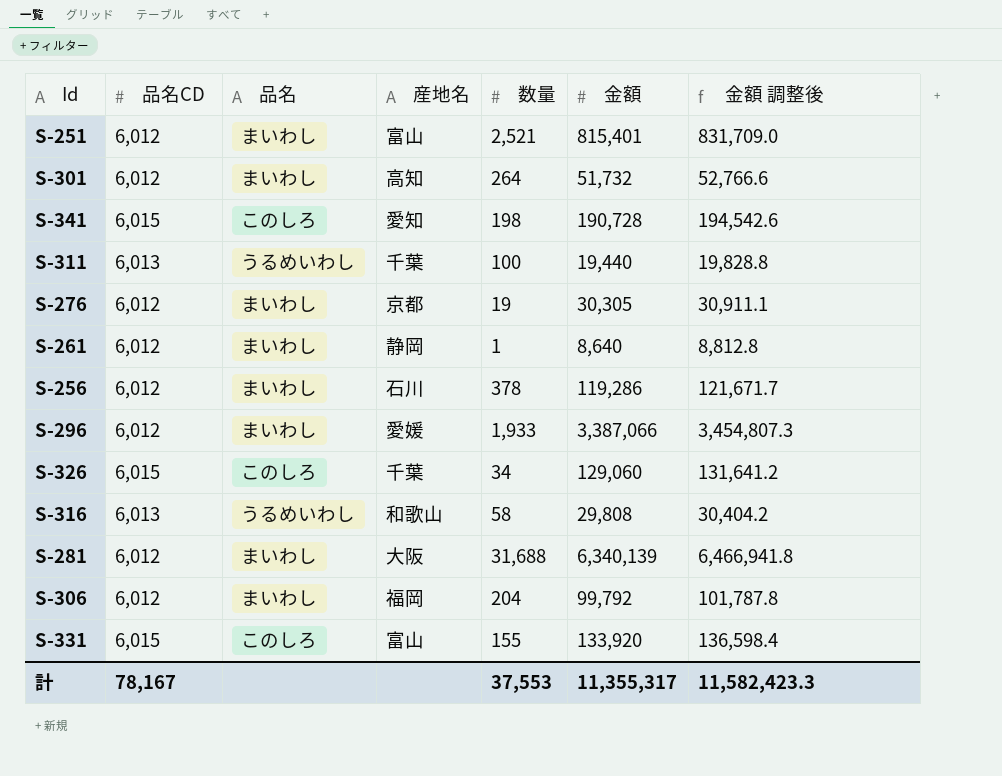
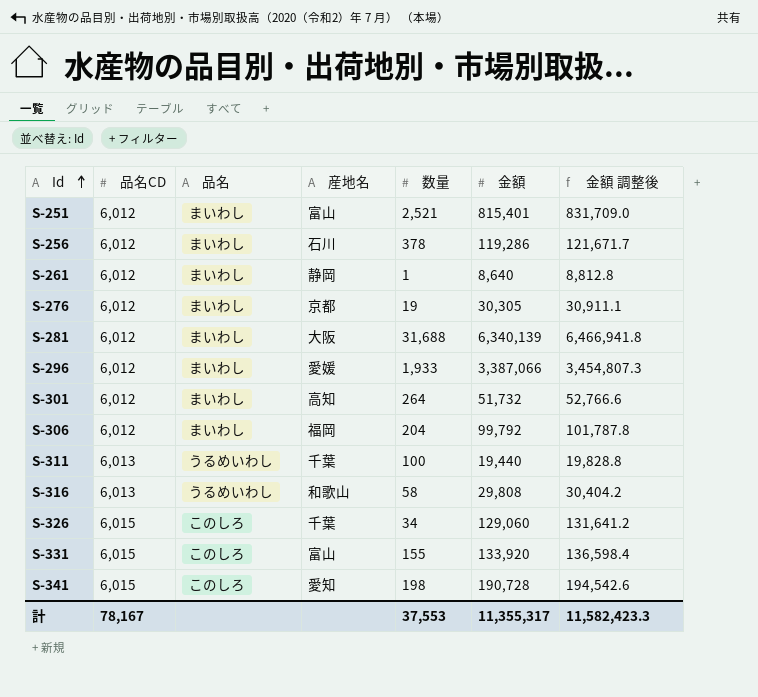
row order: none -> Id ascending

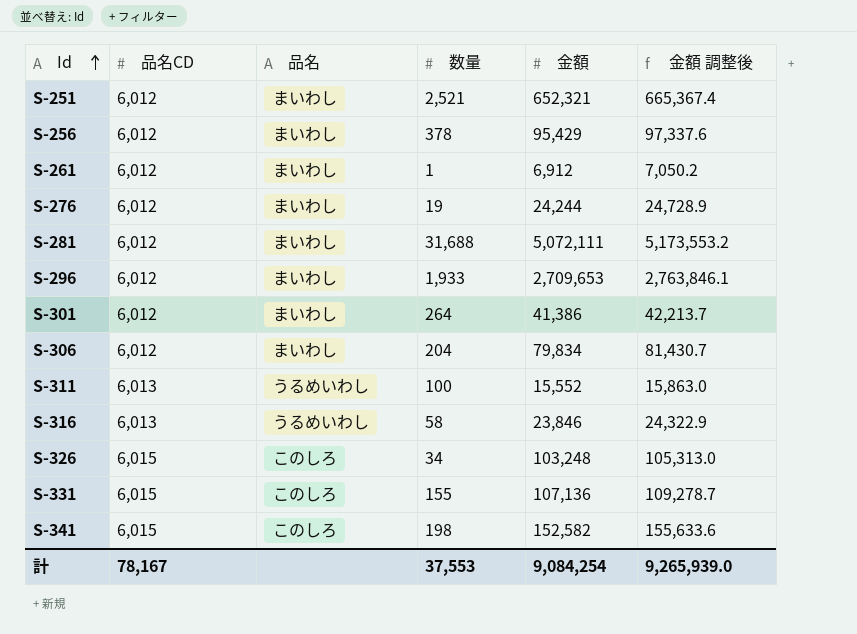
column 産地名 | position: 4 -> none
S-251 | 金額: 815,401 -> 652,321
S-251 | 金額 調整後: 831,709.0 -> 665,367.4
S-256 | 金額: 119,286 -> 95,429
S-256 | 金額 調整後: 121,671.7 -> 97,337.6
S-261 | 金額: 8,640 -> 6,912
S-261 | 金額 調整後: 8,812.8 -> 7,050.2
S-276 | 金額: 30,305 -> 24,244
S-276 | 金額 調整後: 30,911.1 -> 24,728.9
S-281 | 金額: 6,340,139 -> 5,072,111
S-281 | 金額 調整後: 6,466,941.8 -> 5,173,553.2
S-296 | 金額: 3,387,066 -> 2,709,653
S-296 | 金額 調整後: 3,454,807.3 -> 2,763,846.1
S-301 | 金額: 51,732 -> 41,386
S-301 | 金額 調整後: 52,766.6 -> 42,213.7
S-306 | 金額: 99,792 -> 79,834
S-306 | 金額 調整後: 101,787.8 -> 81,430.7
S-311 | 金額: 19,440 -> 15,552
S-311 | 金額 調整後: 19,828.8 -> 15,863.0
S-316 | 金額: 29,808 -> 23,846
S-316 | 金額 調整後: 30,404.2 -> 24,322.9
S-326 | 金額: 129,060 -> 103,248
S-326 | 金額 調整後: 131,641.2 -> 105,313.0
S-331 | 金額: 133,920 -> 107,136
S-331 | 金額 調整後: 136,598.4 -> 109,278.7
S-341 | 金額: 190,728 -> 152,582
S-341 | 金額 調整後: 194,542.6 -> 155,633.6
計 | 金額: 11,355,317 -> 9,084,254
計 | 金額 調整後: 11,582,423.3 -> 9,265,939.0

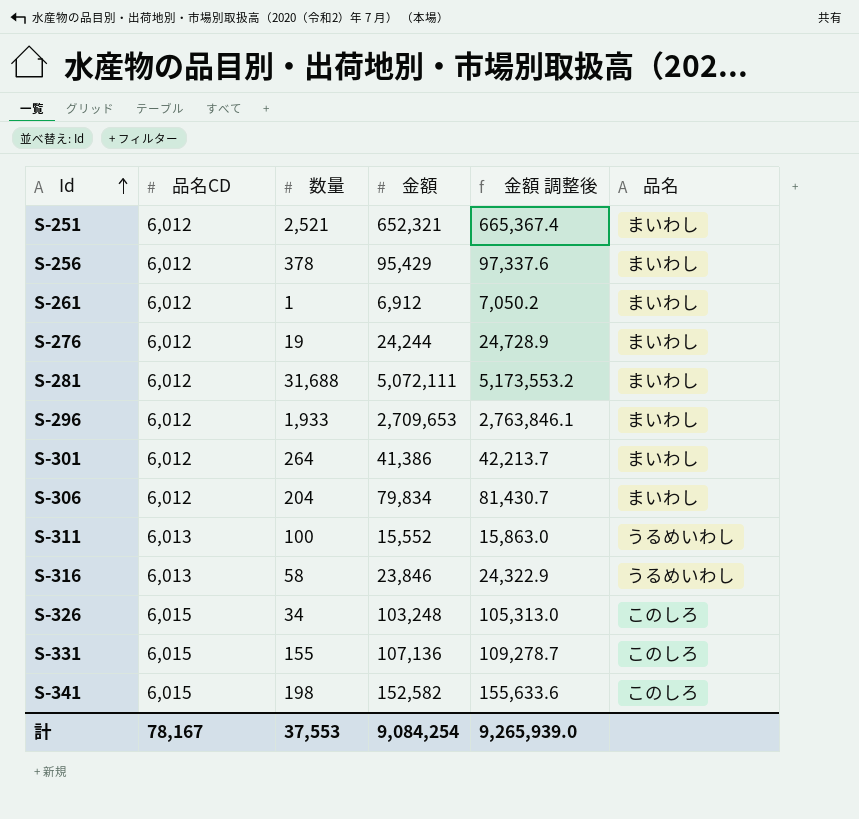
column 品名 | position: 3 -> 6

